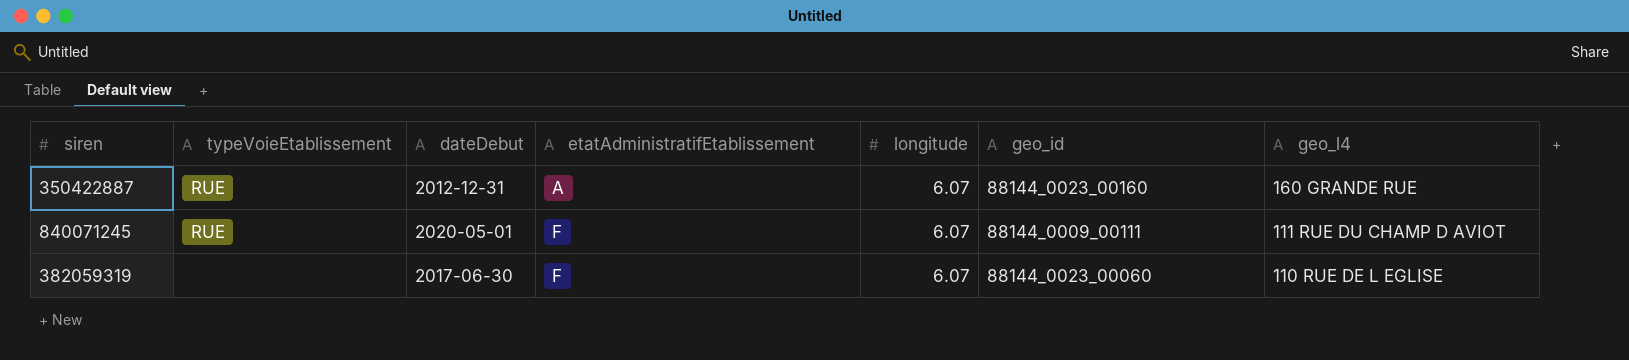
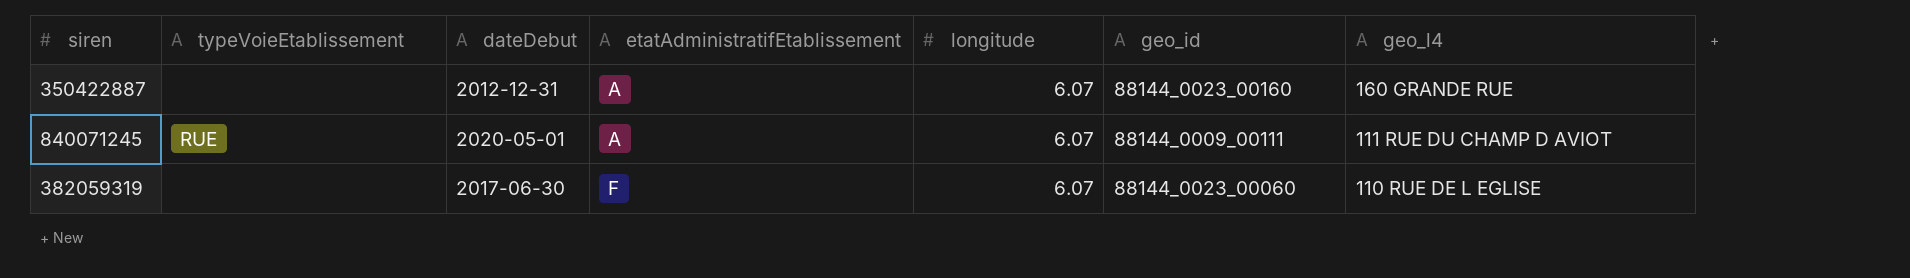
350422887 | typeVoieEtablissement: RUE -> none
840071245 | etatAdministratifEtablissement: F -> A

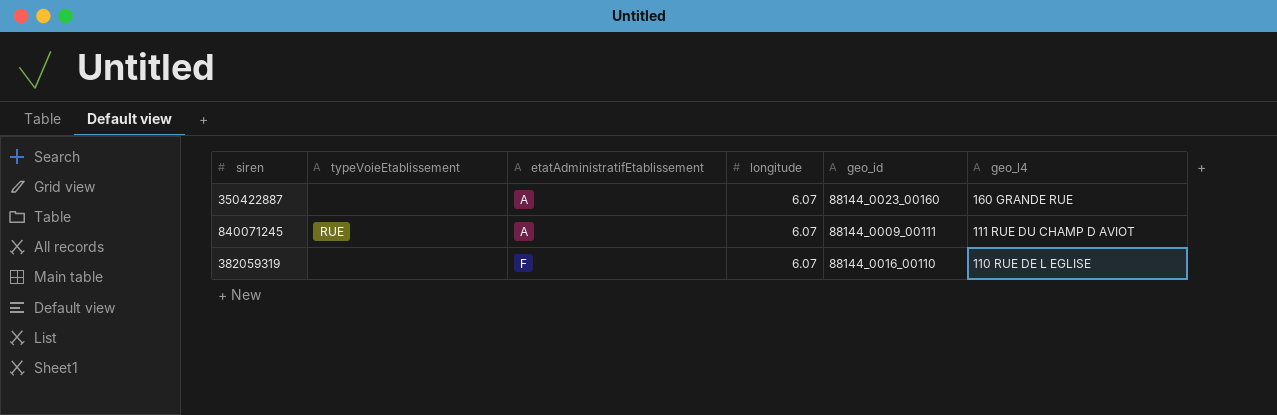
column dateDebut | position: 3 -> none
382059319 | geo_id: 88144_0023_00060 -> 88144_0016_00110

